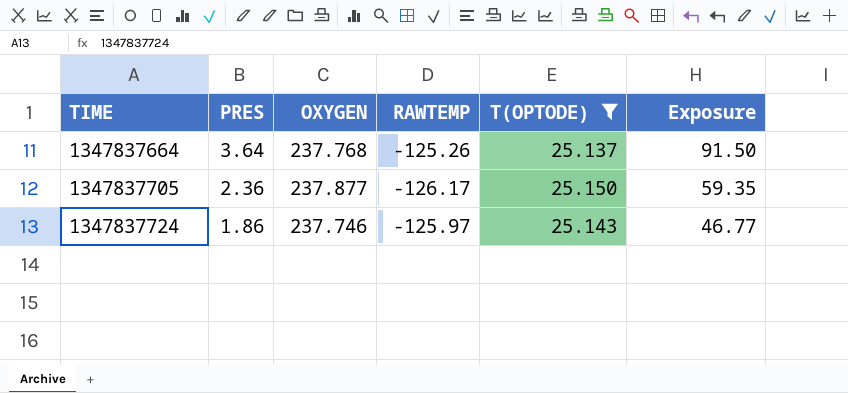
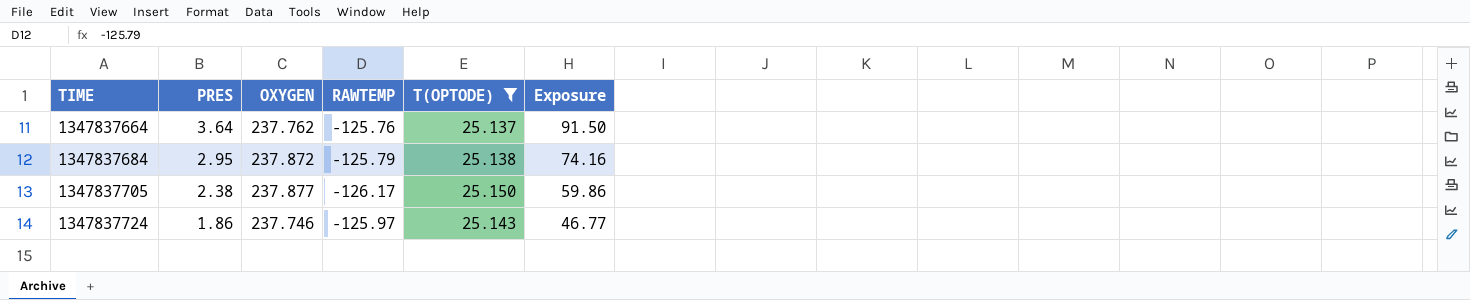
1347837664 | OXYGEN: 237.768 -> 237.762
1347837664 | RAWTEMP: -125.26 -> -125.76
row 1347837684: none -> 2.95 | 237.872 | -125.79 | 25.138 | 74.16
1347837705 | PRES: 2.36 -> 2.38
1347837705 | Exposure: 59.35 -> 59.86

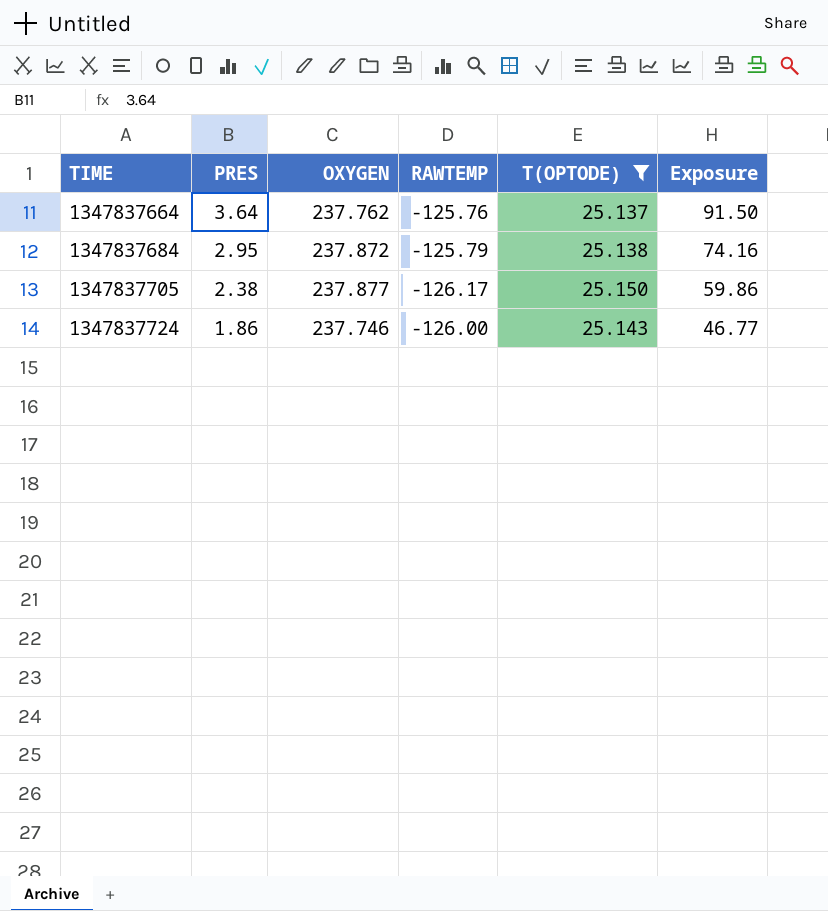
1347837724 | RAWTEMP: -125.97 -> -126.00

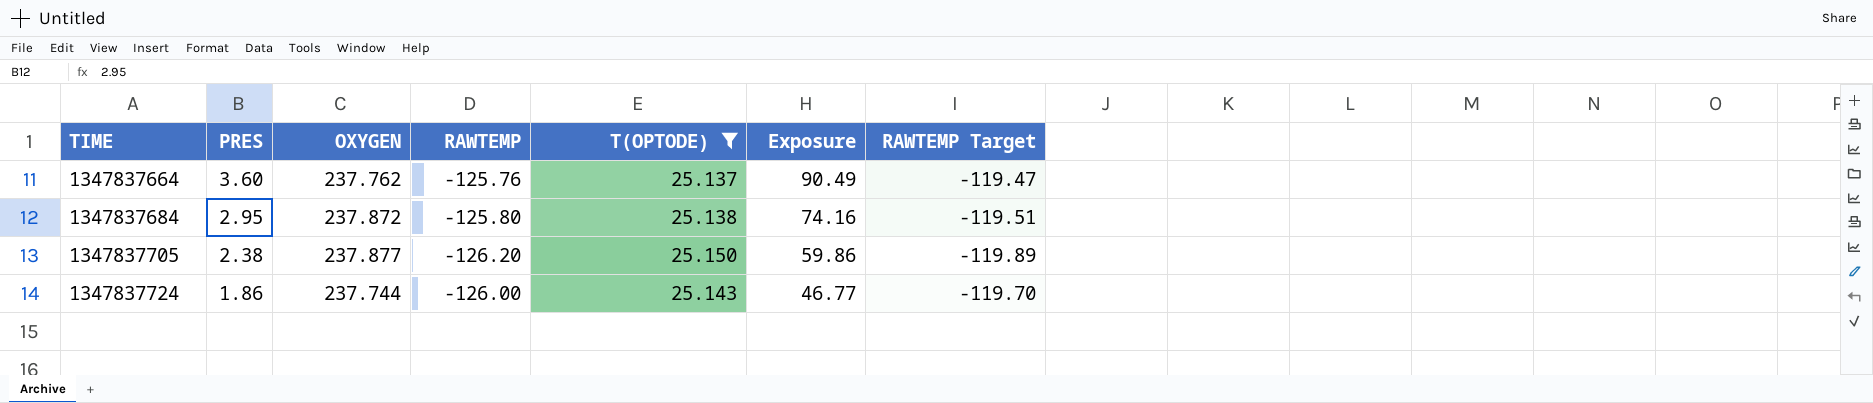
column RAWTEMP Target | formula: none -> [RAWTEMP] * 0.95
1347837664 | PRES: 3.64 -> 3.60
1347837664 | Exposure: 91.50 -> 90.49
1347837684 | RAWTEMP: -125.79 -> -125.80
1347837705 | RAWTEMP: -126.17 -> -126.20
1347837724 | OXYGEN: 237.746 -> 237.744

